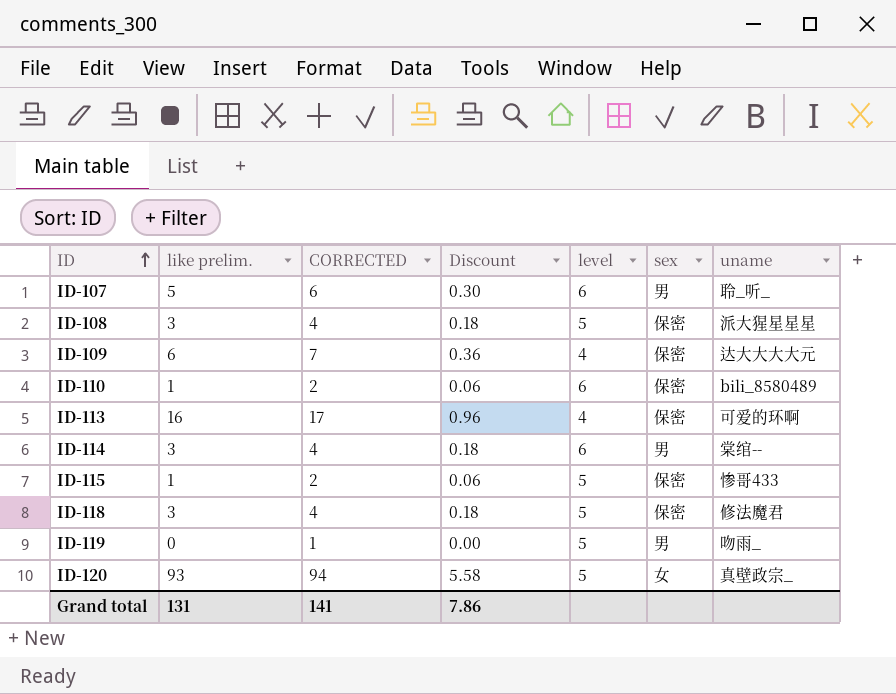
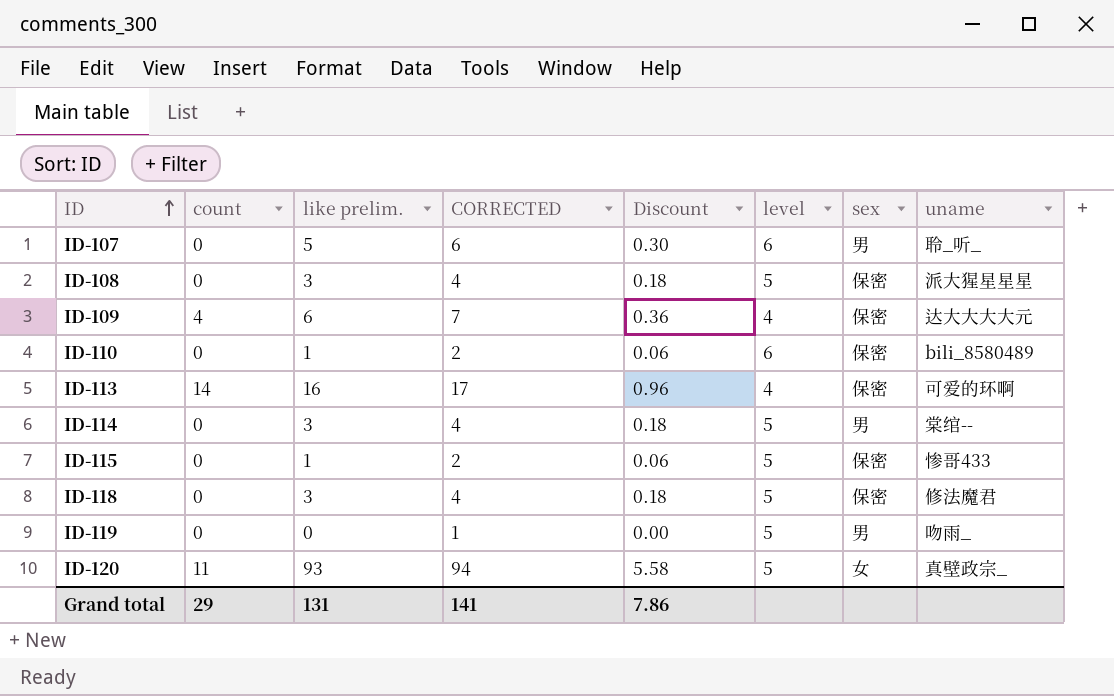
column count | position: none -> 2
ID-114 | level: 6 -> 5

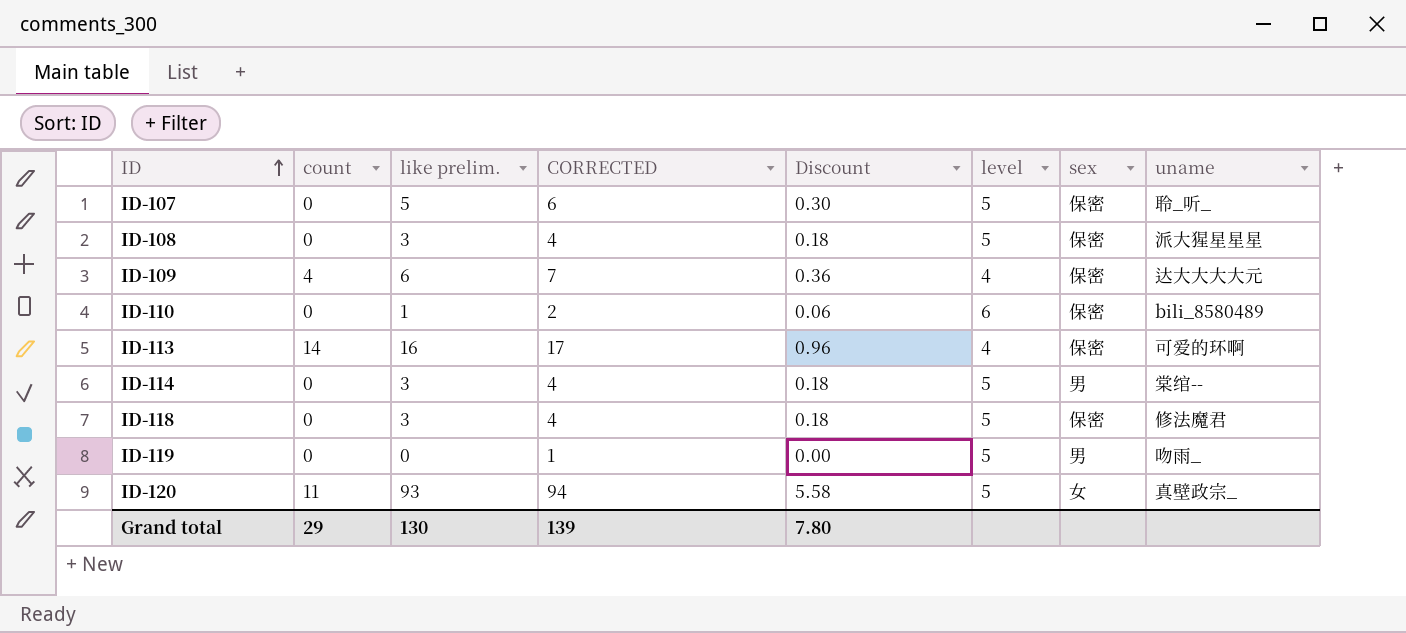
row ID-115: 0 | 1 | 2 | 0.06 | 5 | 保密 | 惨哥433 -> none
ID-107 | level: 6 -> 5
ID-107 | sex: 男 -> 保密
Grand total | like prelim.: 131 -> 130
Grand total | CORRECTED: 141 -> 139
Grand total | Discount: 7.86 -> 7.80

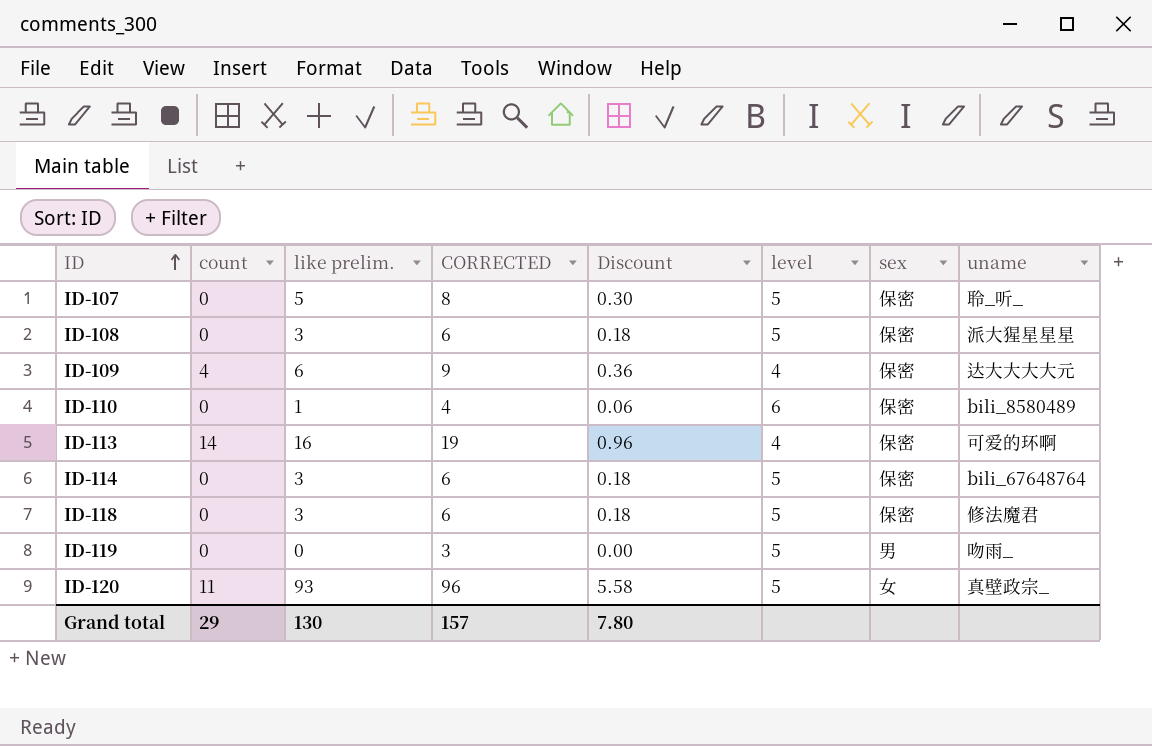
column CORRECTED | formula: [like prelim.] + 1 -> [like prelim.] + 3
ID-114 | sex: 男 -> 保密
ID-114 | uname: 棠绾-- -> bili_67648764
Grand total | CORRECTED: 139 -> 157

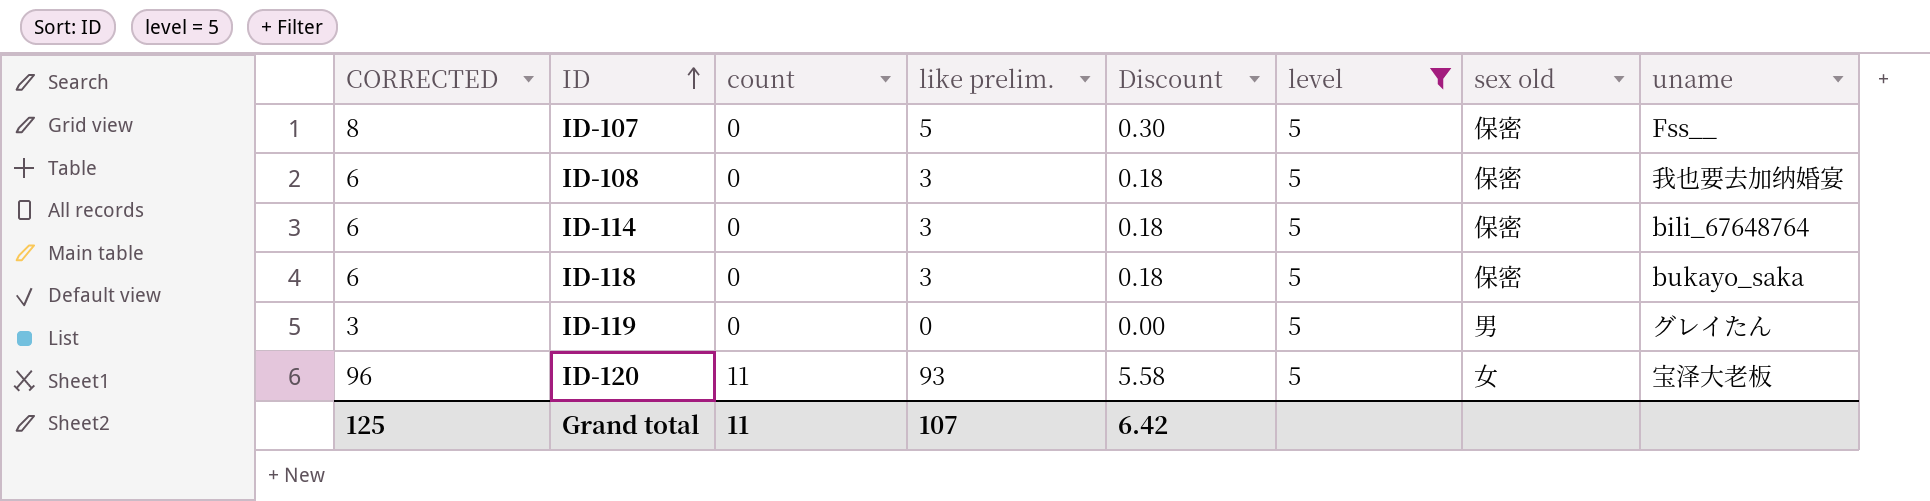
filter: none -> level = 5
column CORRECTED | position: 4 -> 1
column name: sex -> sex old
ID-107 | uname: 聆_听_ -> Fss__
ID-108 | uname: 派大猩星星星 -> 我也要去加纳婚宴
ID-118 | uname: 修法魔君 -> bukayo_saka
ID-119 | uname: 吻雨_ -> グレイたん
ID-120 | uname: 真壁政宗_ -> 宝泽大老板
Grand total | CORRECTED: 157 -> 125
Grand total | count: 29 -> 11
Grand total | like prelim.: 130 -> 107
Grand total | Discount: 7.80 -> 6.42

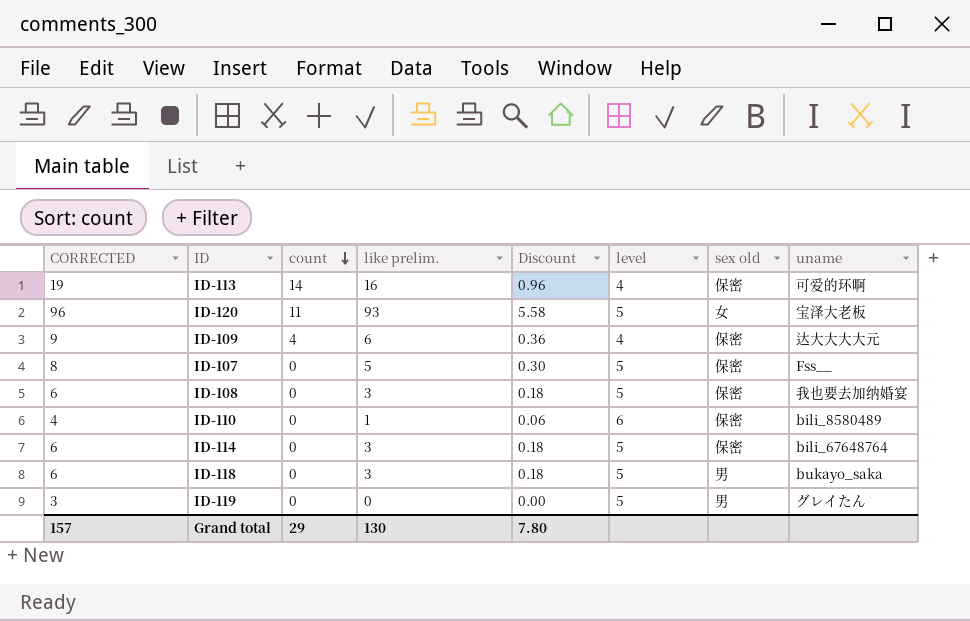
filter: level = 5 -> none
row order: ID ascending -> count descending
ID-118 | sex old: 保密 -> 男
Grand total | CORRECTED: 125 -> 157
Grand total | count: 11 -> 29
Grand total | like prelim.: 107 -> 130
Grand total | Discount: 6.42 -> 7.80

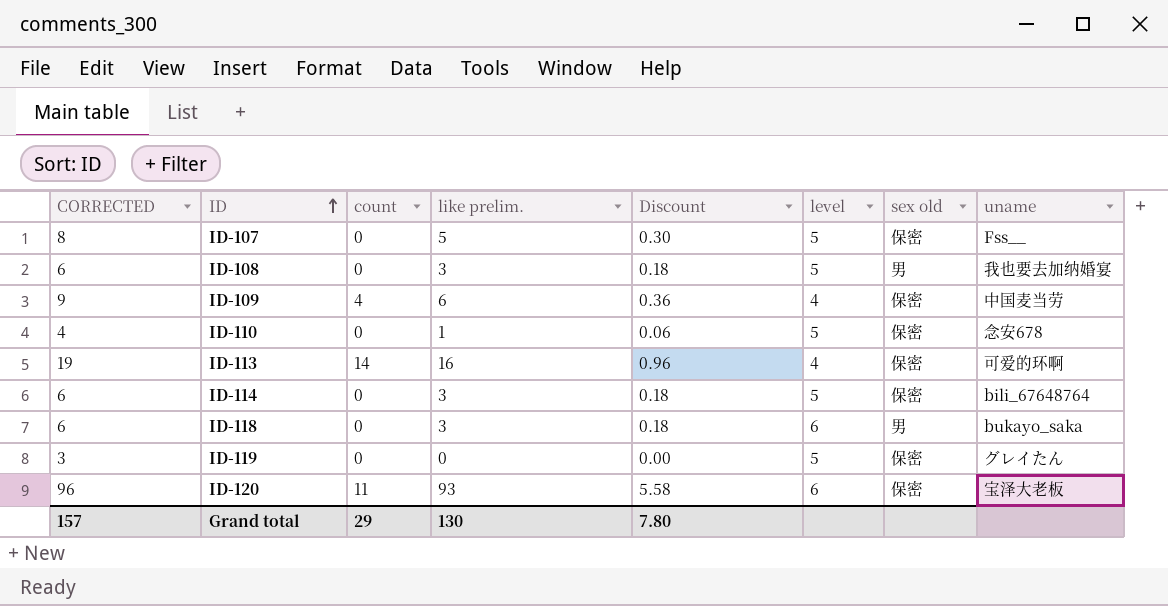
row order: count descending -> ID ascending
ID-108 | sex old: 保密 -> 男
ID-109 | uname: 达大大大大元 -> 中国麦当劳
ID-110 | level: 6 -> 5
ID-110 | uname: bili_8580489 -> 念安678
ID-118 | level: 5 -> 6
ID-119 | sex old: 男 -> 保密
ID-120 | level: 5 -> 6
ID-120 | sex old: 女 -> 保密

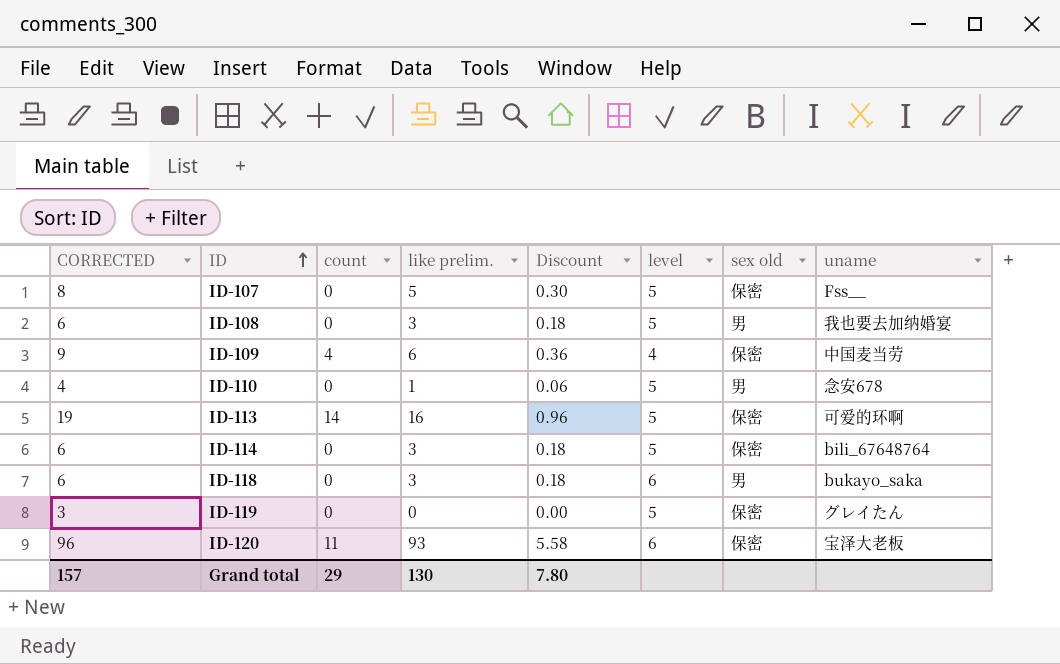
ID-110 | sex old: 保密 -> 男
ID-113 | level: 4 -> 5

